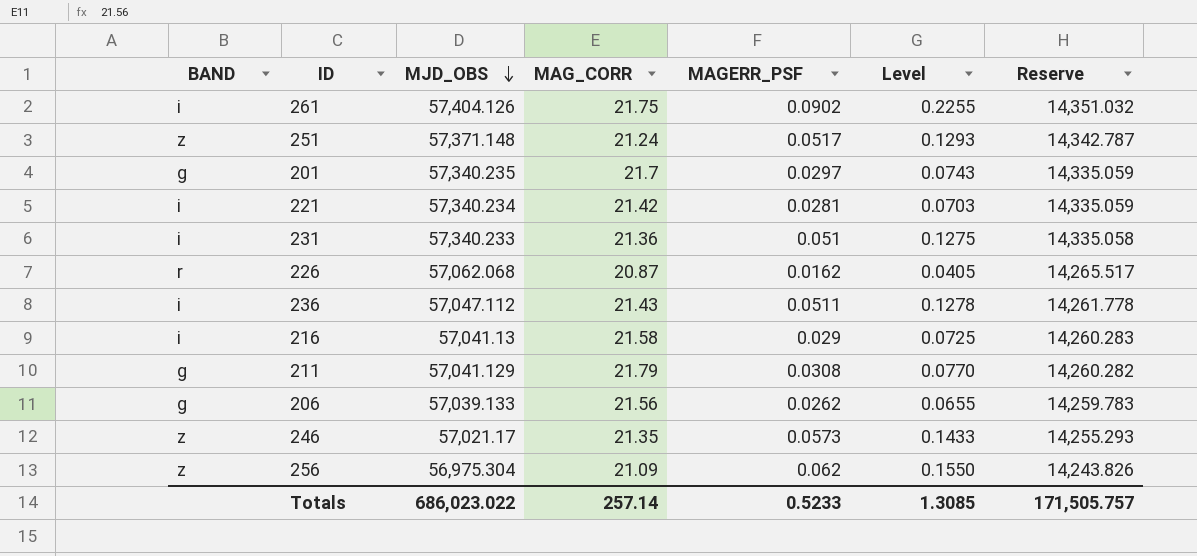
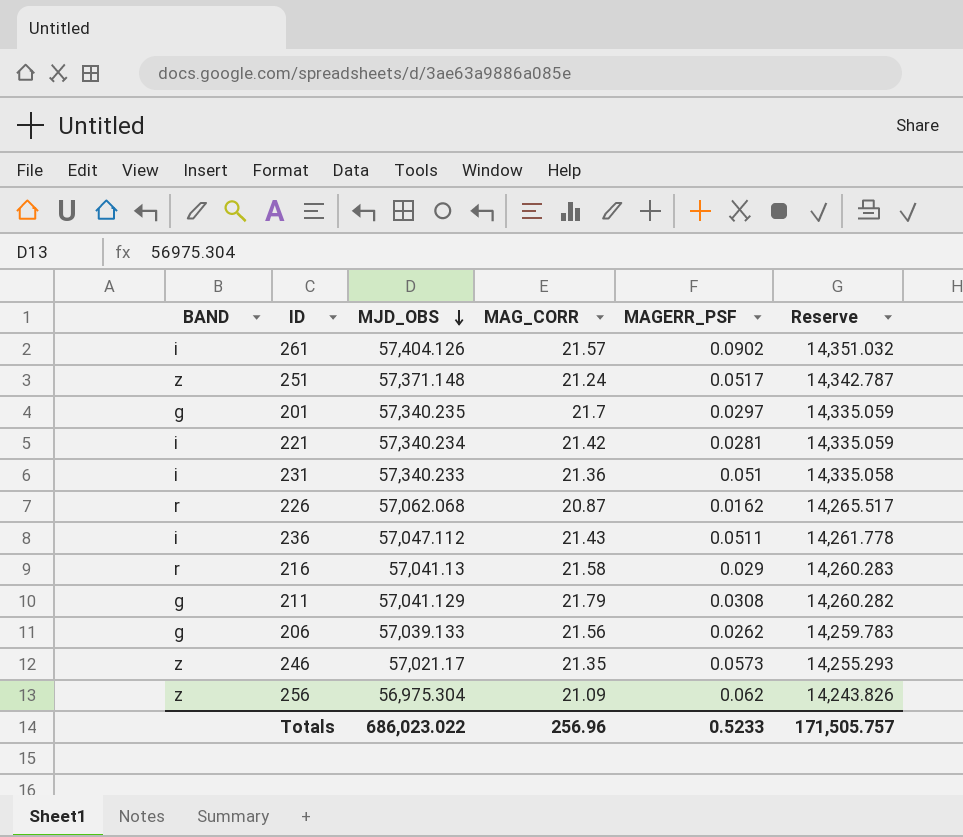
column Level | formula: [MAGERR_PSF] * 2.5 -> none
261 | MAG_CORR: 21.75 -> 21.57
216 | BAND: i -> r
Totals | MAG_CORR: 257.14 -> 256.96

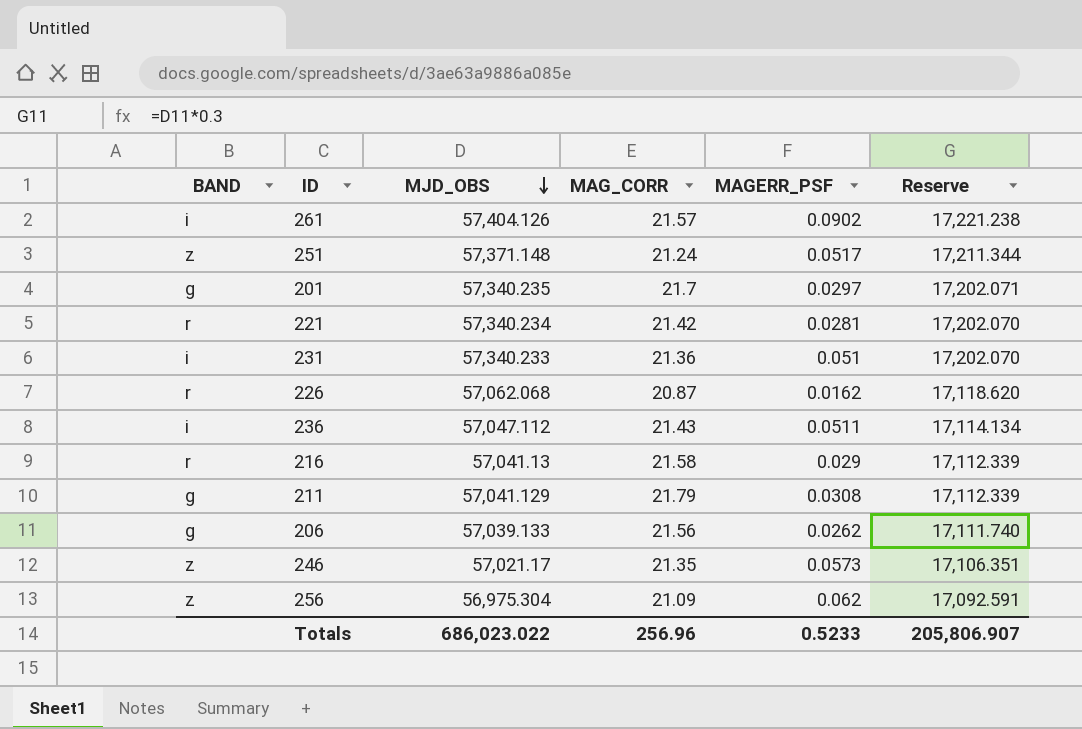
column Reserve | formula: [MJD_OBS] * 0.25 -> [MJD_OBS] * 0.3
221 | BAND: i -> r
Totals | Reserve: 171,505.757 -> 205,806.907

